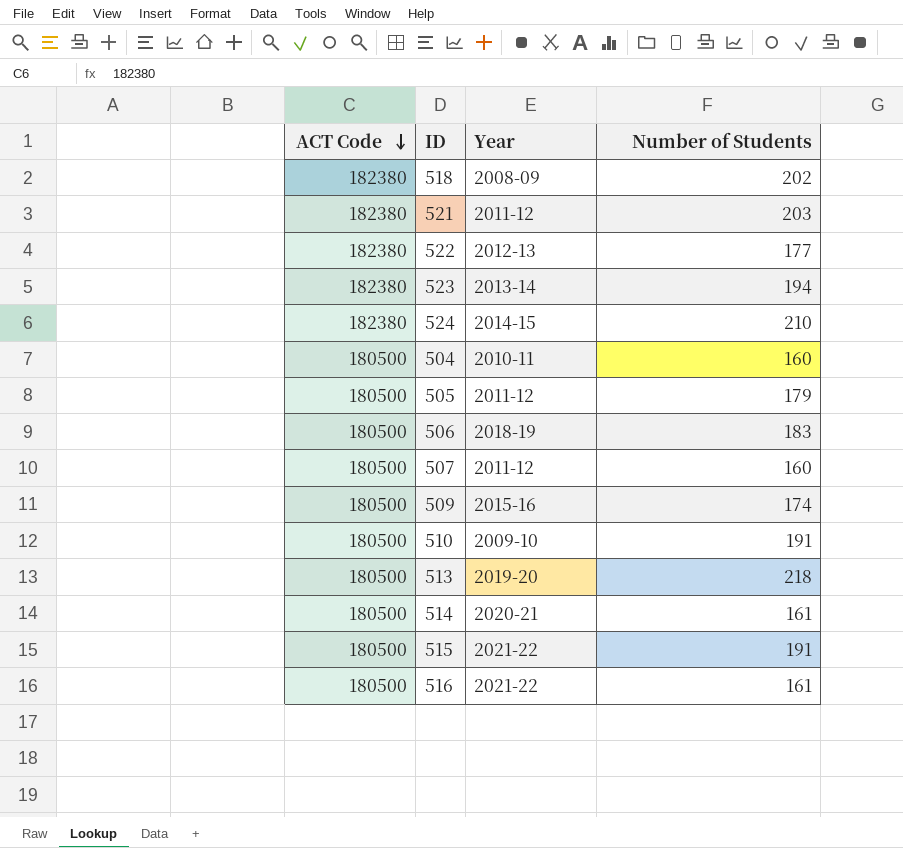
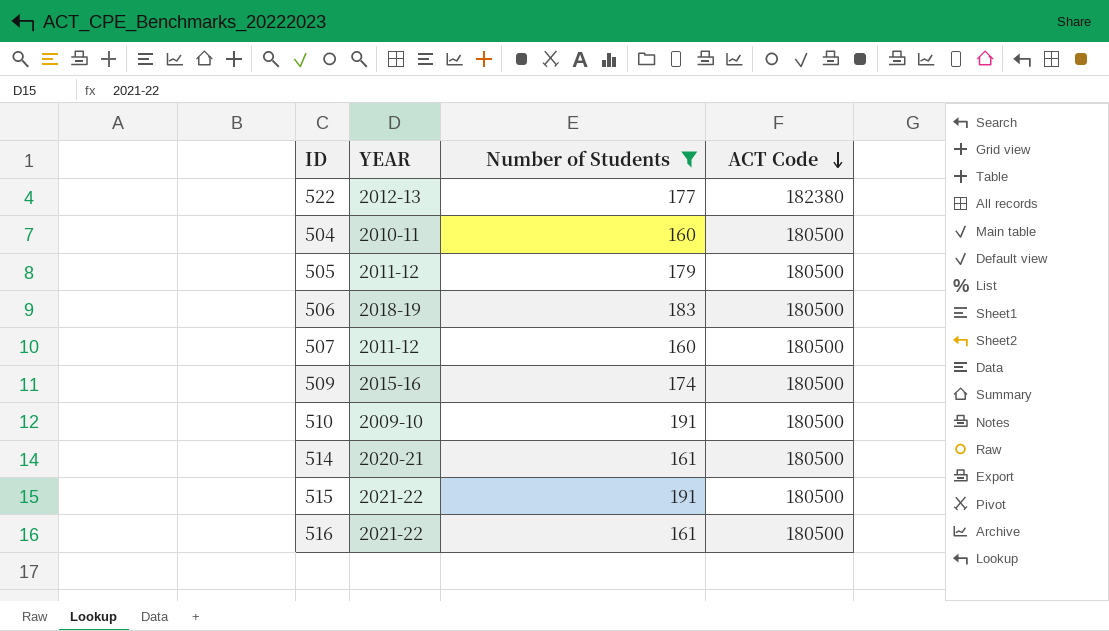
filter: none -> Number of Students <= 191
column name: Year -> YEAR
column ACT Code | position: 1 -> 4

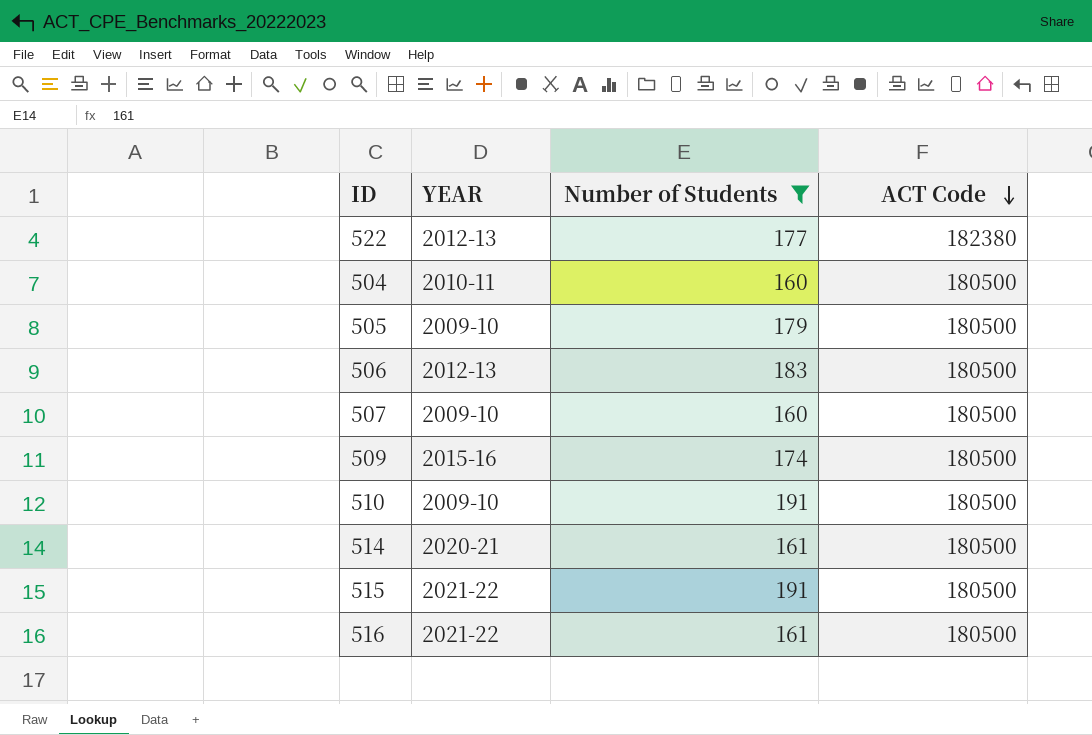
505 | YEAR: 2011-12 -> 2009-10
506 | YEAR: 2018-19 -> 2012-13
507 | YEAR: 2011-12 -> 2009-10

